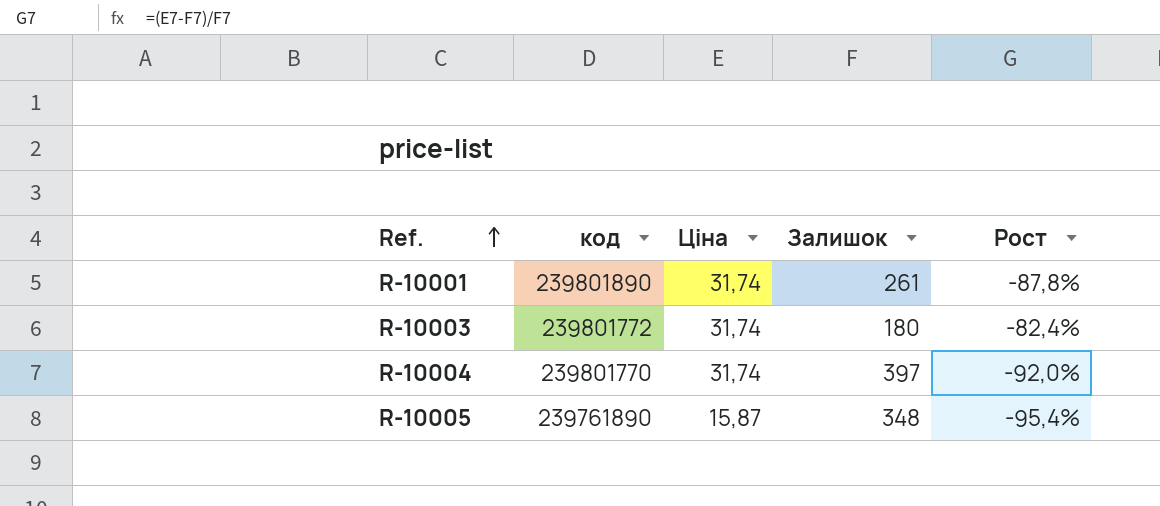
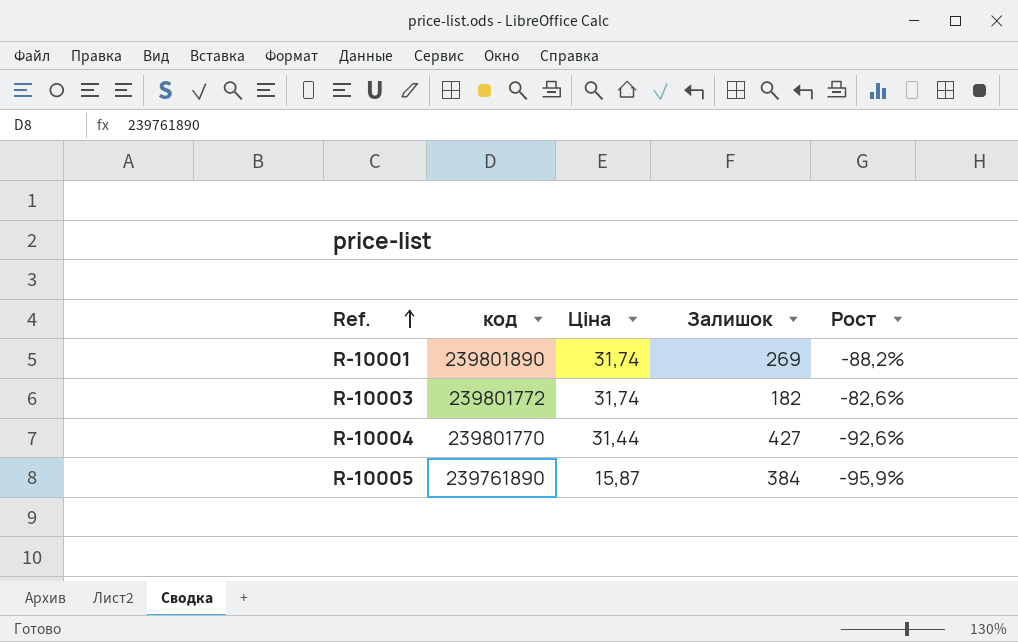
R-10001 | Залишок: 261 -> 269
R-10001 | Рост: -87,8% -> -88,2%
R-10003 | Залишок: 180 -> 182
R-10003 | Рост: -82,4% -> -82,6%
R-10004 | Ціна: 31,74 -> 31,44
R-10004 | Залишок: 397 -> 427
R-10004 | Рост: -92,0% -> -92,6%
R-10005 | Залишок: 348 -> 384
R-10005 | Рост: -95,4% -> -95,9%

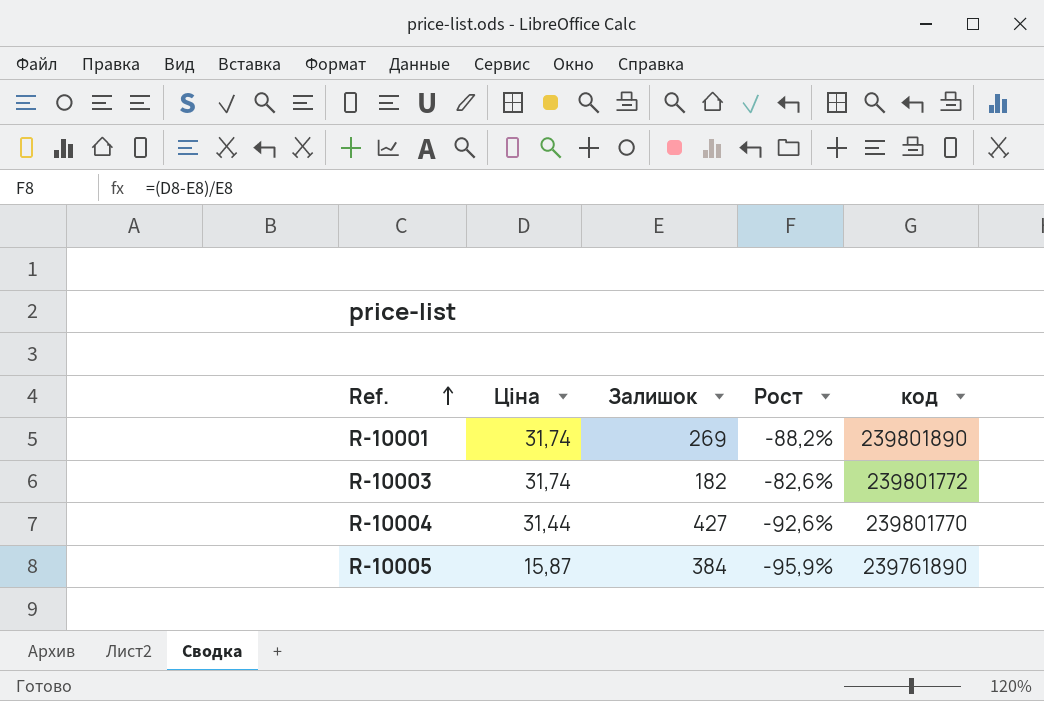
column код | position: 2 -> 5

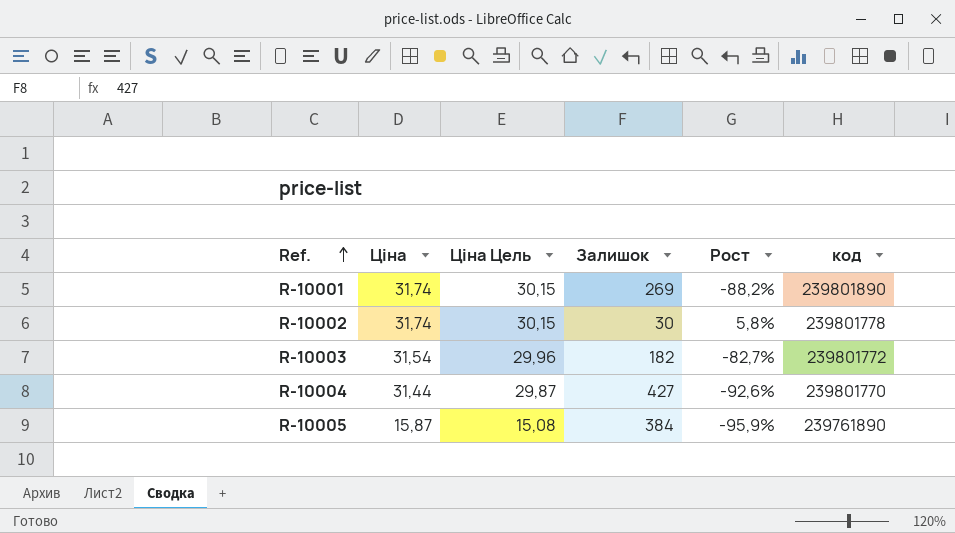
column Ціна Цель | formula: none -> [Ціна] * 0,95
row R-10002: none -> 31,74 | 30,15 | 30 | 5,8% | 239801778
R-10003 | Ціна: 31,74 -> 31,54
R-10003 | Рост: -82,6% -> -82,7%

